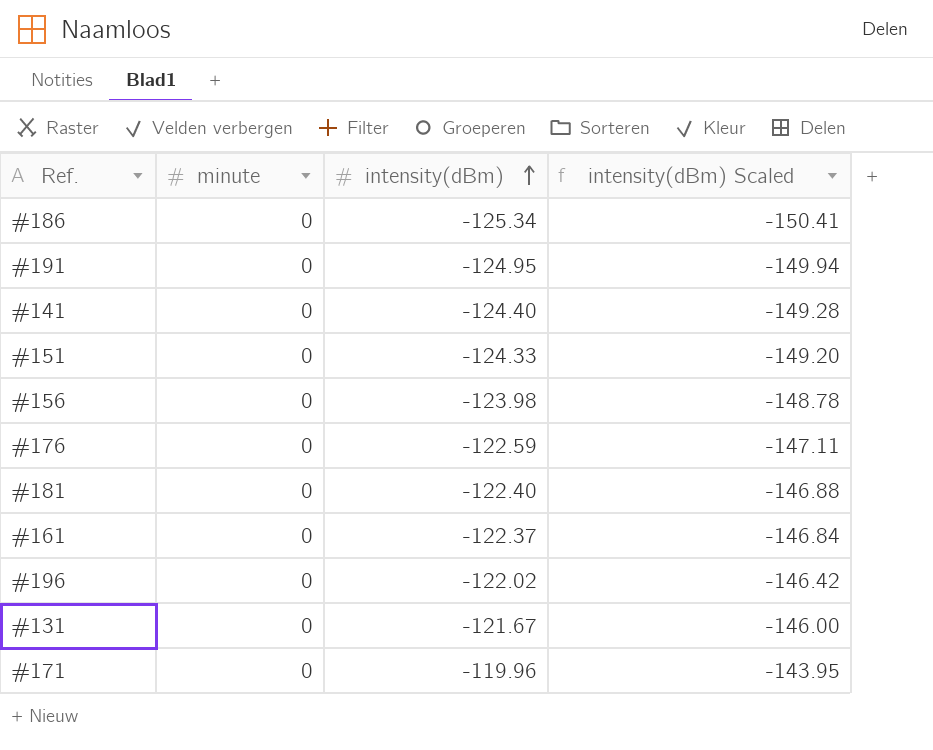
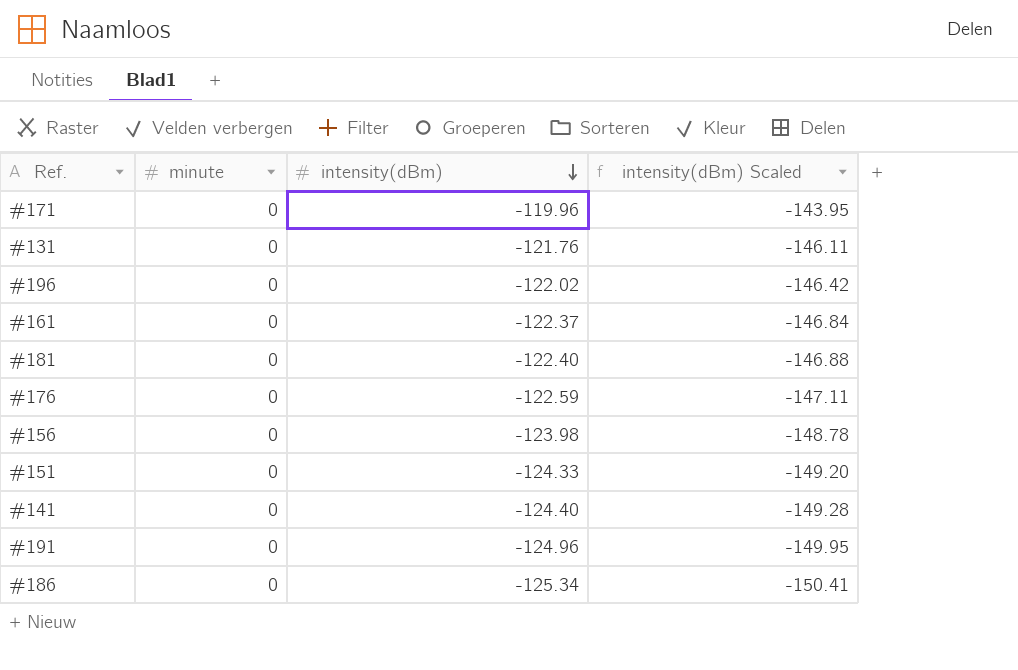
row order: intensity(dBm) ascending -> intensity(dBm) descending
#131 | intensity(dBm): -121.67 -> -121.76
#131 | intensity(dBm) Scaled: -146.00 -> -146.11
#191 | intensity(dBm): -124.95 -> -124.96
#191 | intensity(dBm) Scaled: -149.94 -> -149.95

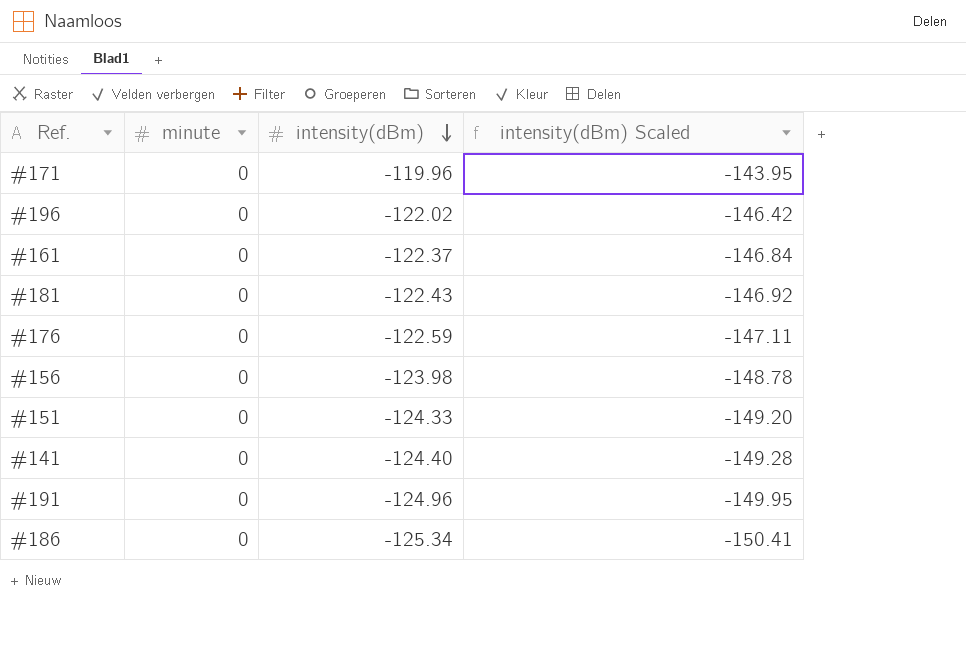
row #131: 0 | -121.76 | -146.11 -> none
#181 | intensity(dBm): -122.40 -> -122.43
#181 | intensity(dBm) Scaled: -146.88 -> -146.92

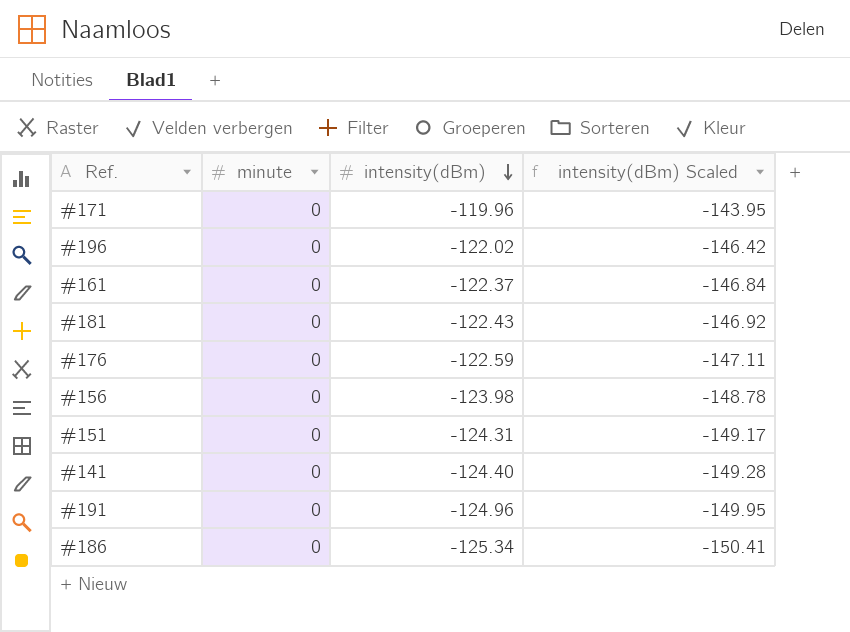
#151 | intensity(dBm): -124.33 -> -124.31
#151 | intensity(dBm) Scaled: -149.20 -> -149.17

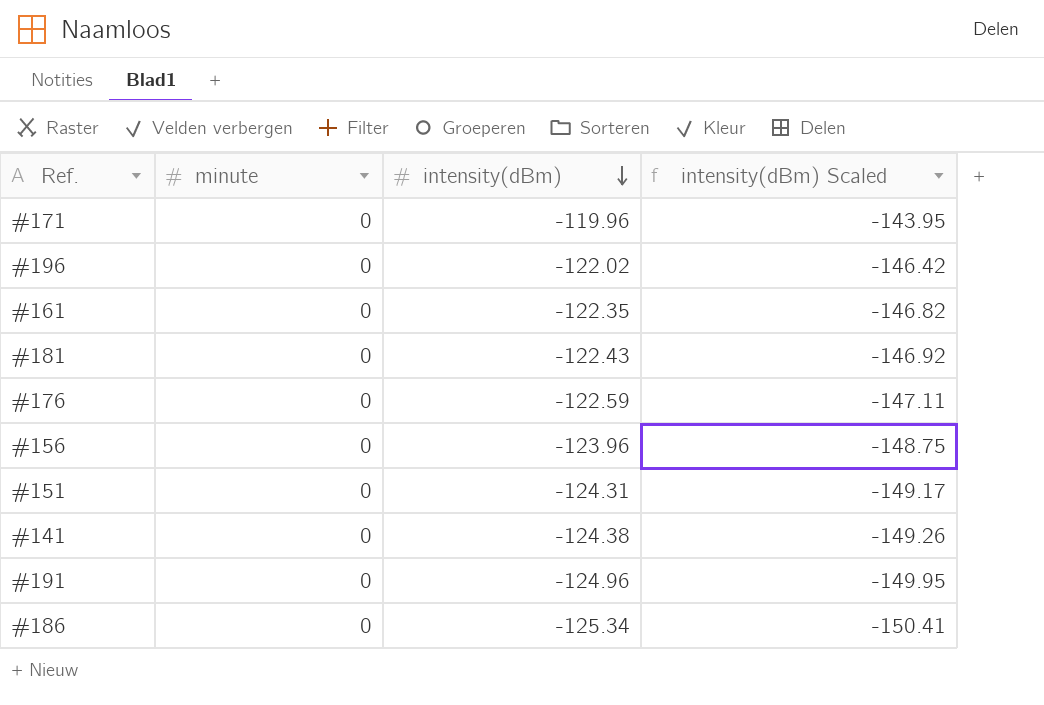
#161 | intensity(dBm): -122.37 -> -122.35
#161 | intensity(dBm) Scaled: -146.84 -> -146.82
#156 | intensity(dBm): -123.98 -> -123.96
#156 | intensity(dBm) Scaled: -148.78 -> -148.75
#141 | intensity(dBm): -124.40 -> -124.38
#141 | intensity(dBm) Scaled: -149.28 -> -149.26

